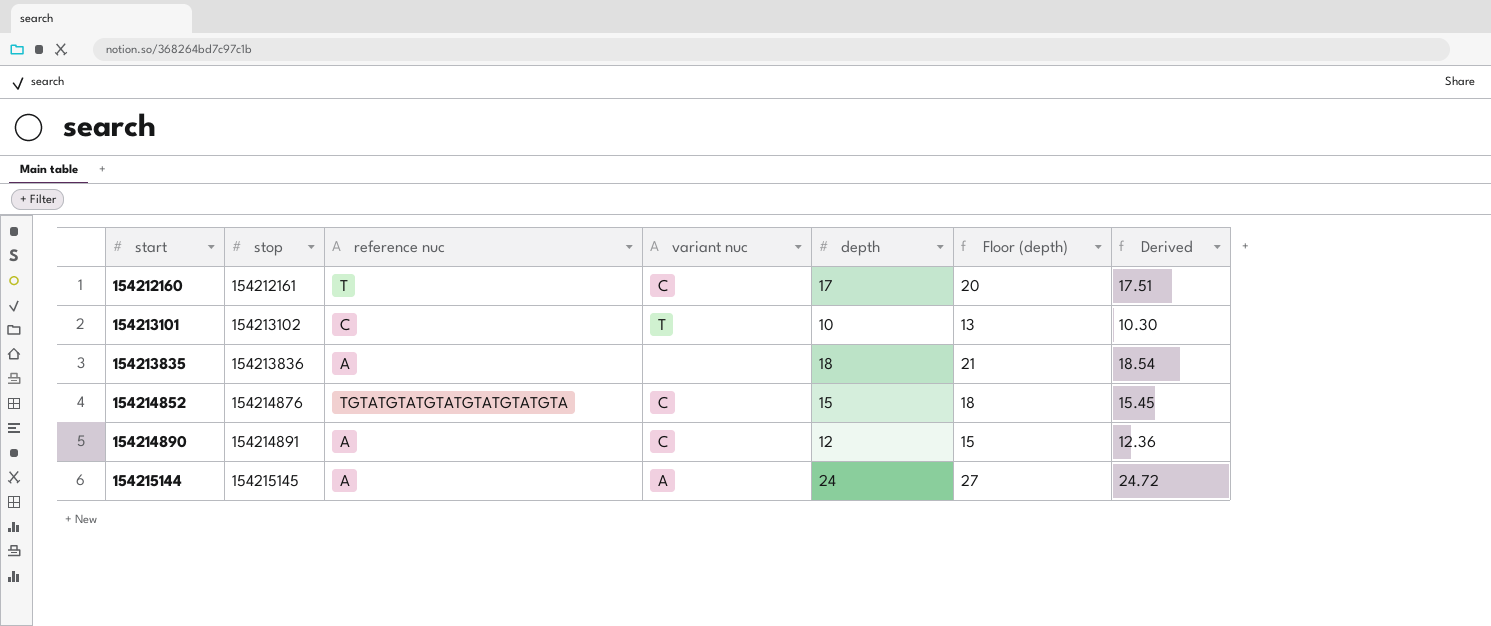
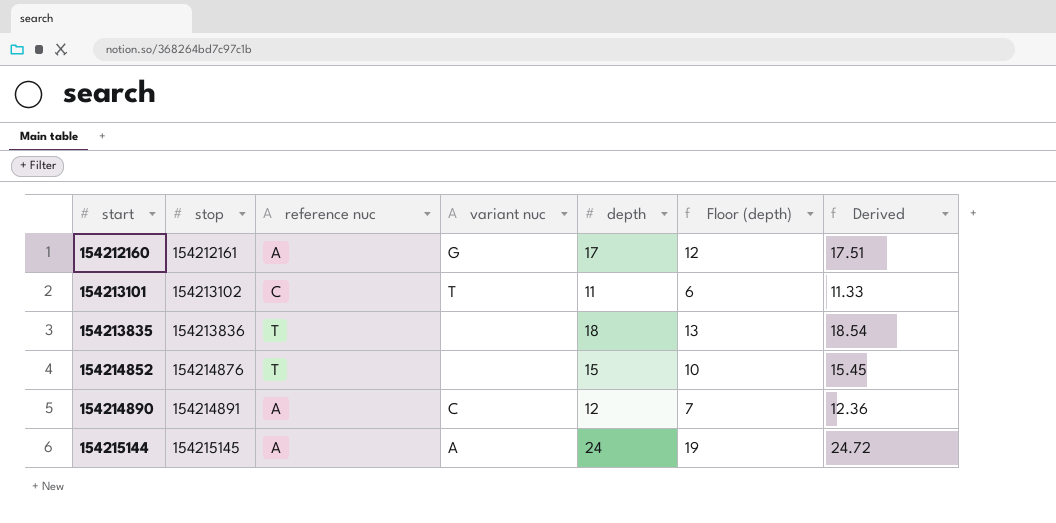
column Floor (depth) | formula: [depth] + 3 -> [depth] - 5
154212160 | reference nuc: T -> A
154212160 | variant nuc: C -> G
154213101 | depth: 10 -> 11
154213101 | Derived: 10.30 -> 11.33
154213835 | reference nuc: A -> T
154214852 | reference nuc: TGTATGTATGTATGTATGTATGTA -> T
154214852 | variant nuc: C -> none

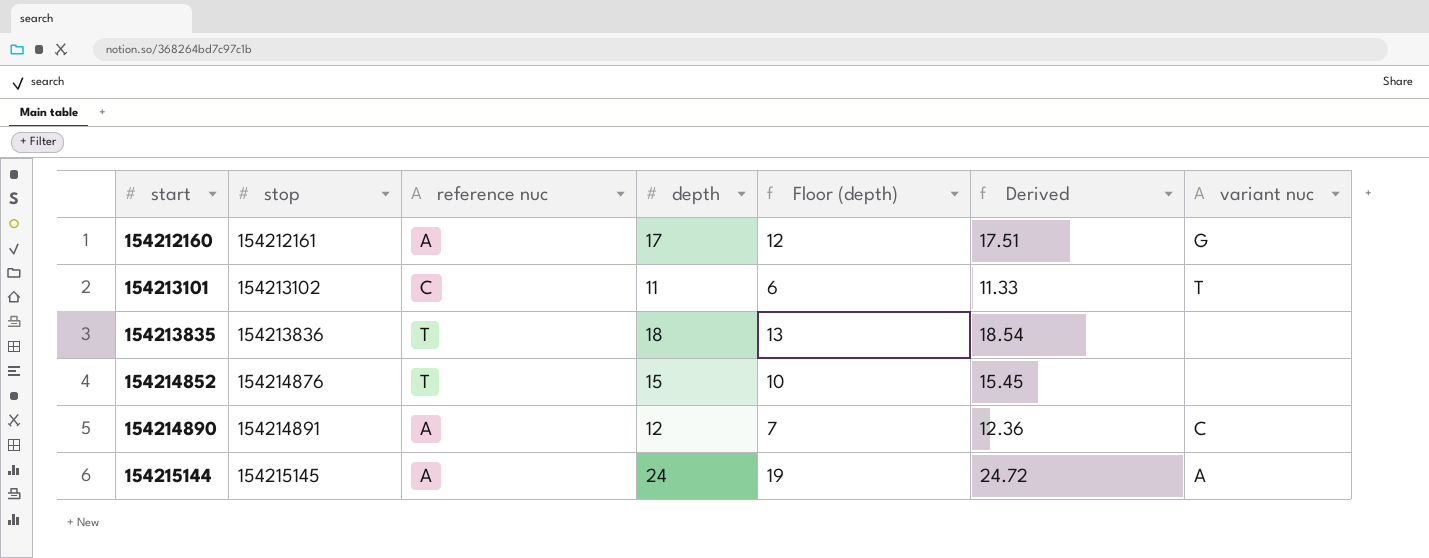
column variant nuc | position: 4 -> 7

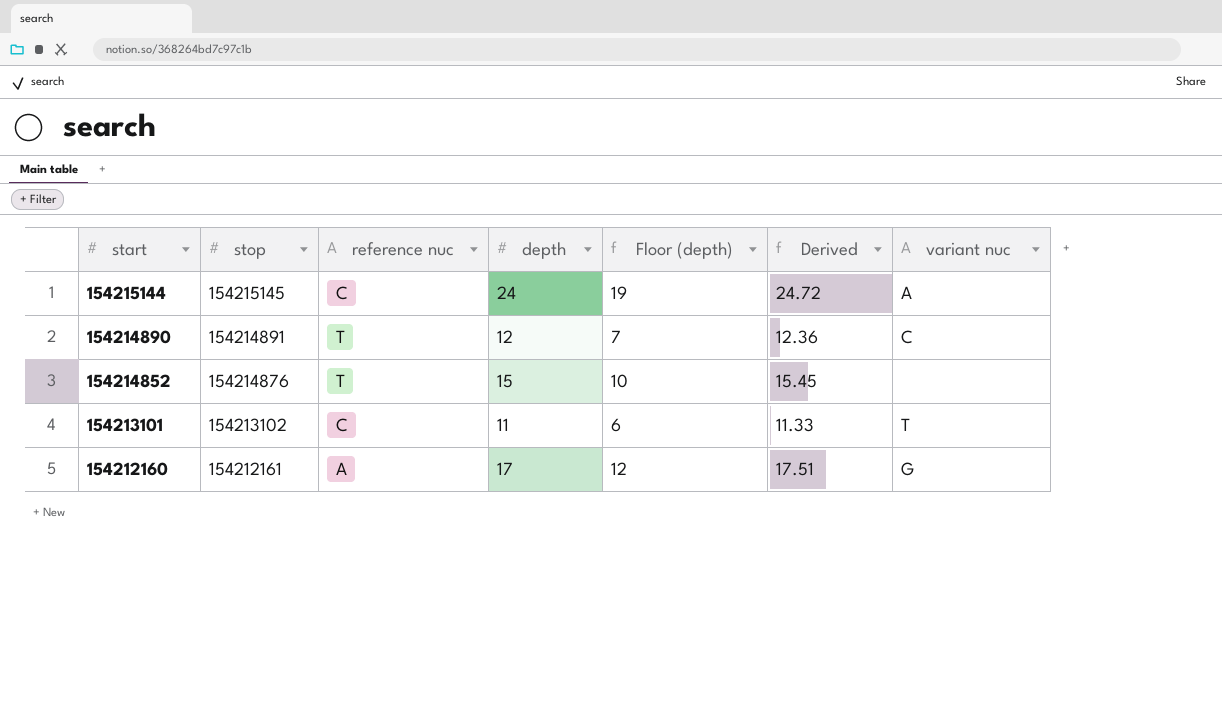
row order: start ascending -> start descending
row 154213835: 154213836 | T | 18 | 13 | 18.54 | none -> none
154215144 | reference nuc: A -> C
154214890 | reference nuc: A -> T

